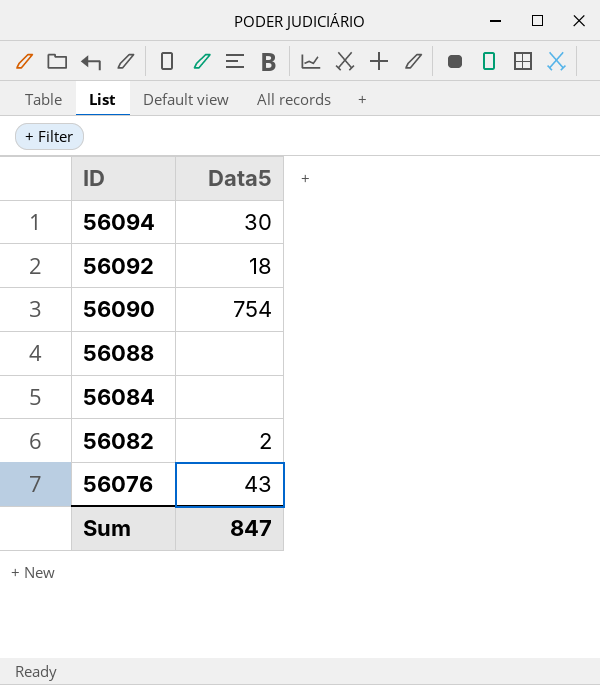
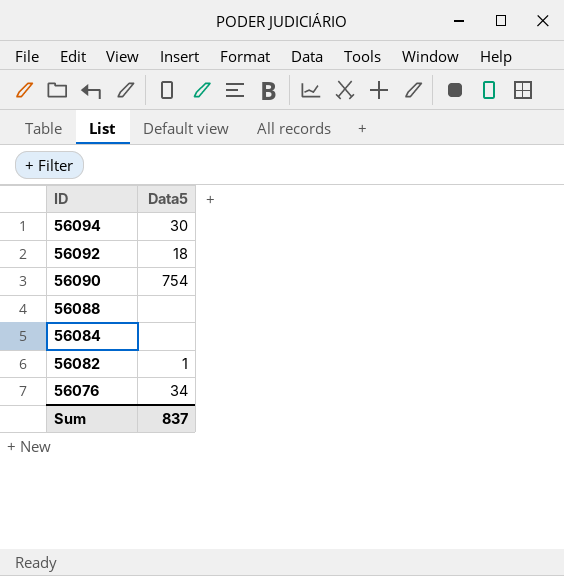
56082 | Data5: 2 -> 1
56076 | Data5: 43 -> 34
Sum | Data5: 847 -> 837

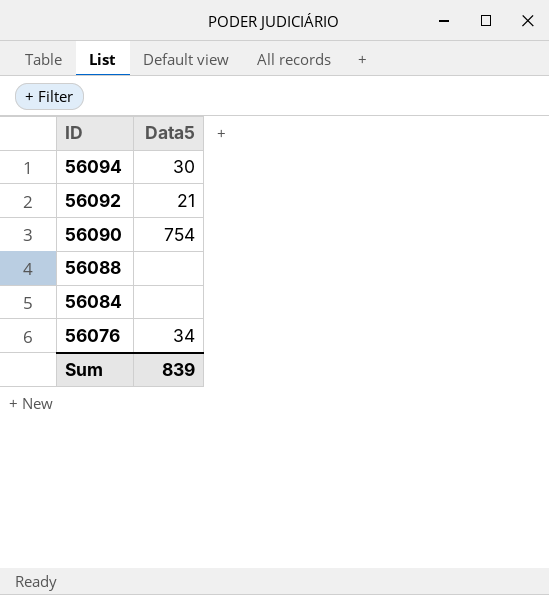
row 56082: 1 -> none
56092 | Data5: 18 -> 21
Sum | Data5: 837 -> 839

